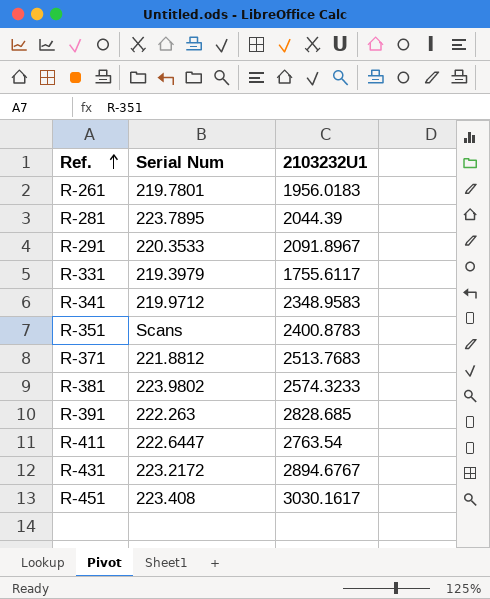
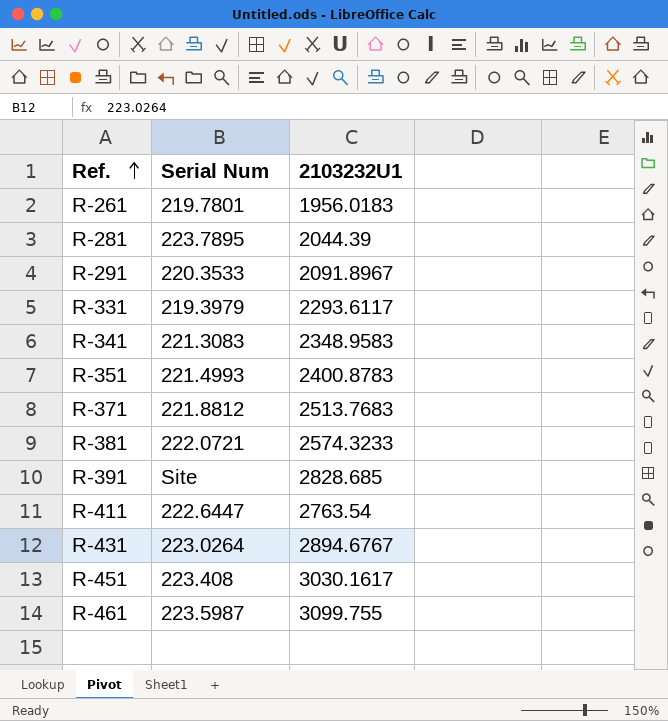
R-331 | 2103232U1: 1755.6117 -> 2293.6117
R-341 | Serial Num: 219.9712 -> 221.3083
R-351 | Serial Num: Scans -> 221.4993
R-381 | Serial Num: 223.9802 -> 222.0721
R-391 | Serial Num: 222.263 -> Site
R-431 | Serial Num: 223.2172 -> 223.0264
row R-461: none -> 223.5987 | 3099.755

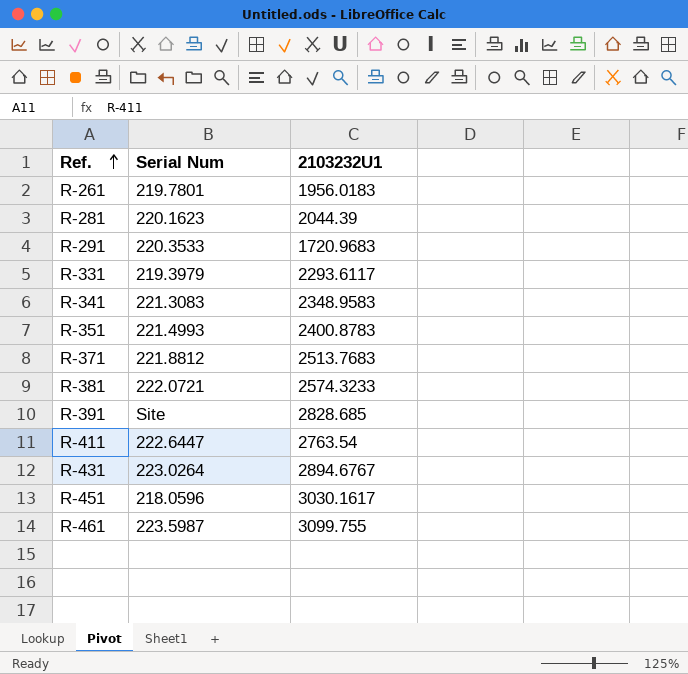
R-281 | Serial Num: 223.7895 -> 220.1623
R-291 | 2103232U1: 2091.8967 -> 1720.9683
R-451 | Serial Num: 223.408 -> 218.0596

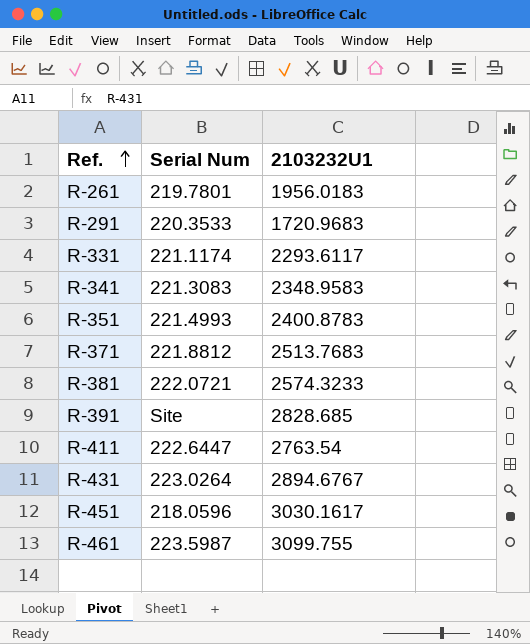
row R-281: 220.1623 | 2044.39 -> none
R-331 | Serial Num: 219.3979 -> 221.1174

